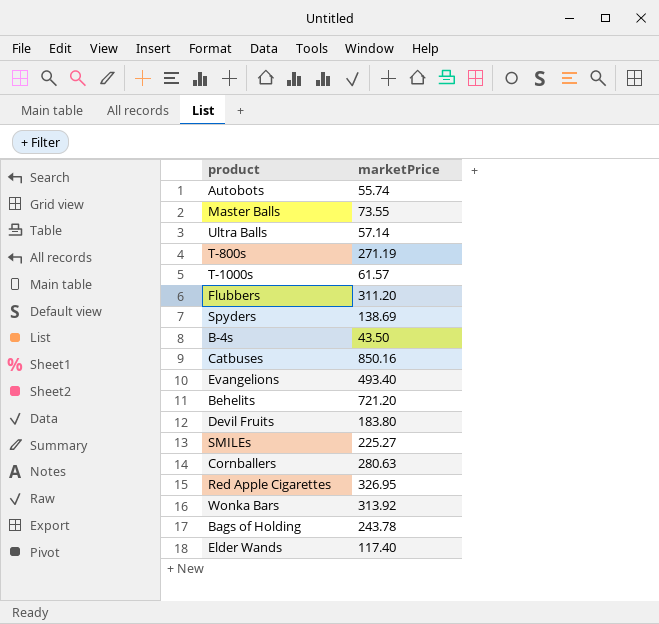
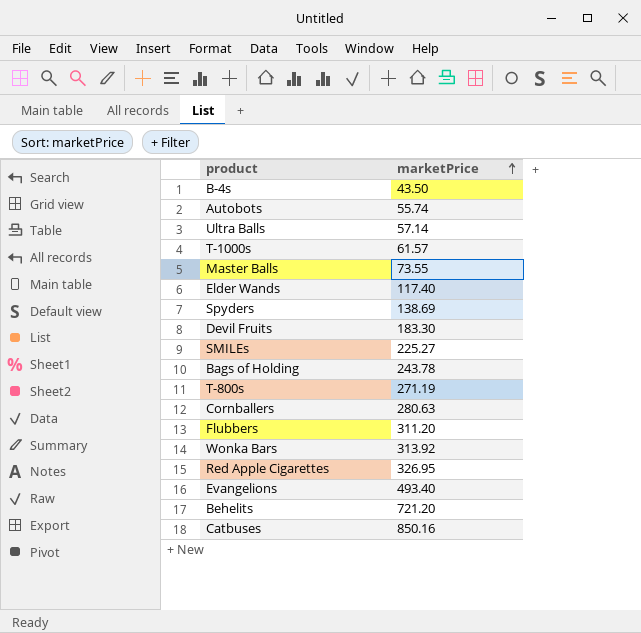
row order: none -> marketPrice ascending
Devil Fruits | marketPrice: 183.80 -> 183.30

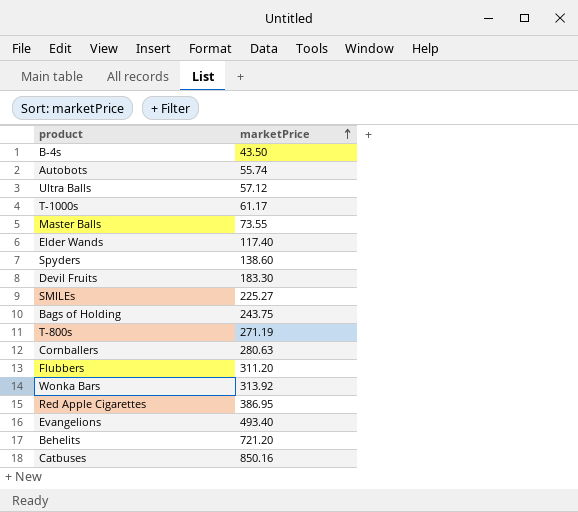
Ultra Balls | marketPrice: 57.14 -> 57.12
T-1000s | marketPrice: 61.57 -> 61.17
Spyders | marketPrice: 138.69 -> 138.60
Bags of Holding | marketPrice: 243.78 -> 243.75
Red Apple Cigarettes | marketPrice: 326.95 -> 386.95

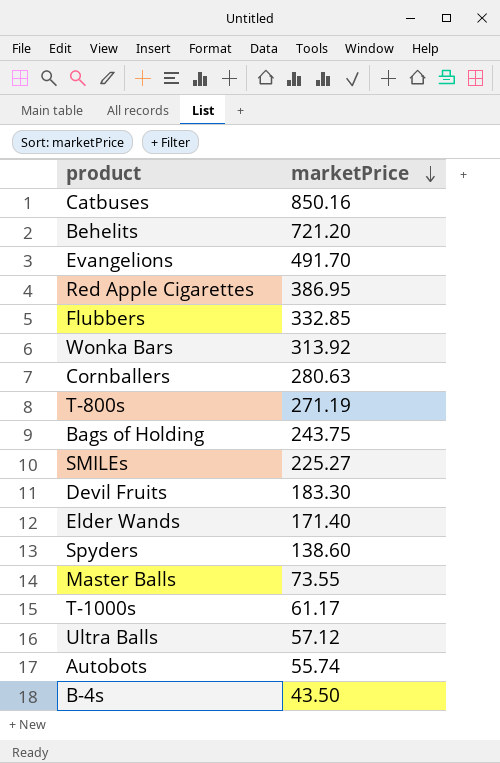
row order: marketPrice ascending -> marketPrice descending
Evangelions | marketPrice: 493.40 -> 491.70
Flubbers | marketPrice: 311.20 -> 332.85
Elder Wands | marketPrice: 117.40 -> 171.40

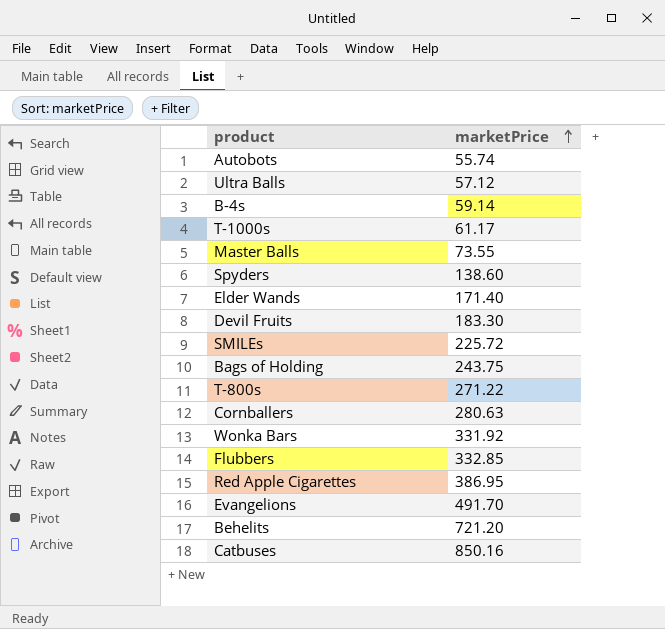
row order: marketPrice descending -> marketPrice ascending
B-4s | marketPrice: 43.50 -> 59.14
SMILEs | marketPrice: 225.27 -> 225.72
T-800s | marketPrice: 271.19 -> 271.22
Wonka Bars | marketPrice: 313.92 -> 331.92

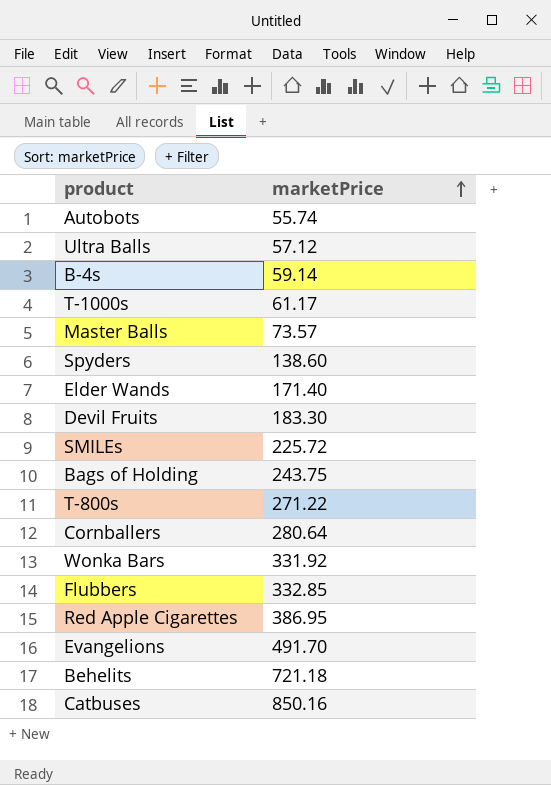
Master Balls | marketPrice: 73.55 -> 73.57
Cornballers | marketPrice: 280.63 -> 280.64
Behelits | marketPrice: 721.20 -> 721.18

